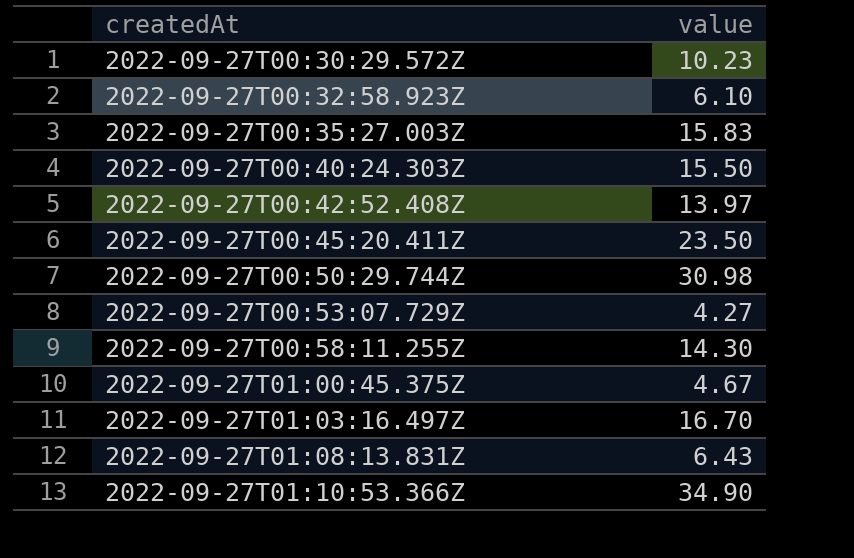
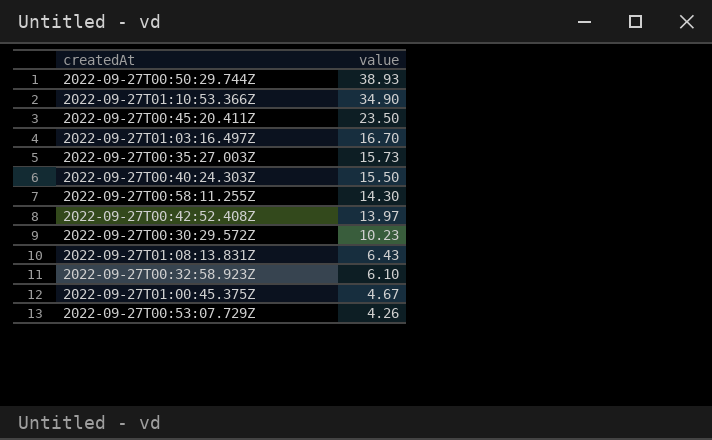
row order: createdAt ascending -> value descending
2022-09-27T00:50:29.744Z | value: 30.98 -> 38.93
2022-09-27T00:35:27.003Z | value: 15.83 -> 15.73
2022-09-27T00:53:07.729Z | value: 4.27 -> 4.26

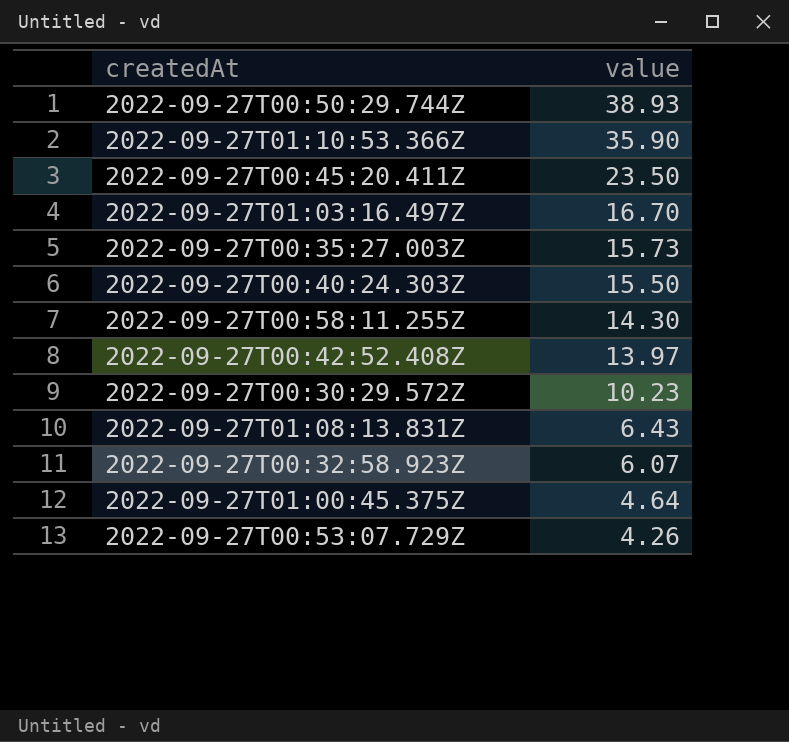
2022-09-27T01:10:53.366Z | value: 34.90 -> 35.90
2022-09-27T00:32:58.923Z | value: 6.10 -> 6.07
2022-09-27T01:00:45.375Z | value: 4.67 -> 4.64

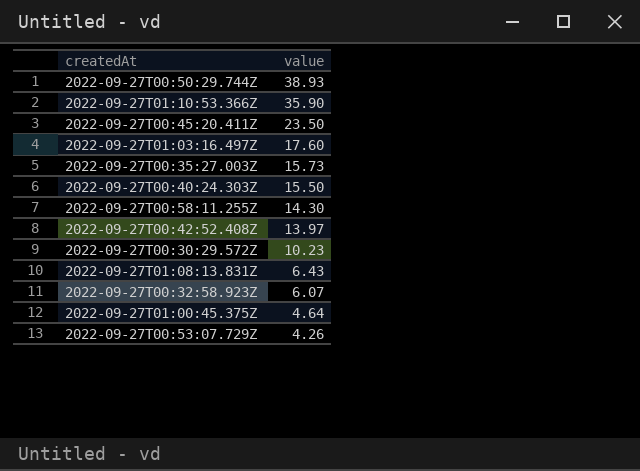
2022-09-27T01:03:16.497Z | value: 16.70 -> 17.60

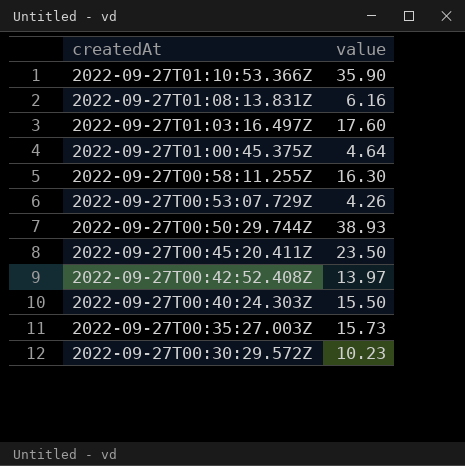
row order: value descending -> createdAt descending
row 2022-09-27T00:32:58.923Z: 6.07 -> none
2022-09-27T01:08:13.831Z | value: 6.43 -> 6.16
2022-09-27T00:58:11.255Z | value: 14.30 -> 16.30

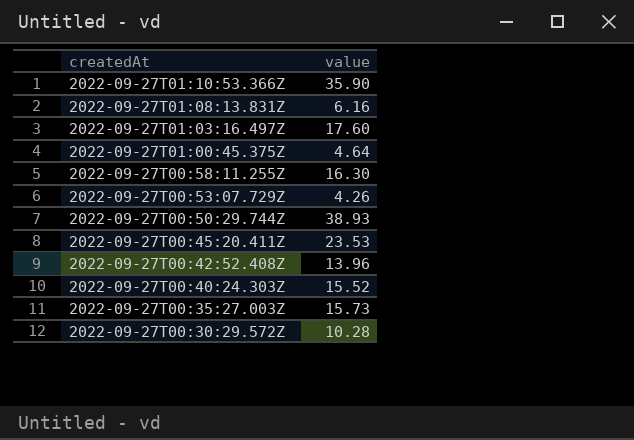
2022-09-27T00:45:20.411Z | value: 23.50 -> 23.53
2022-09-27T00:42:52.408Z | value: 13.97 -> 13.96
2022-09-27T00:40:24.303Z | value: 15.50 -> 15.52
2022-09-27T00:30:29.572Z | value: 10.23 -> 10.28

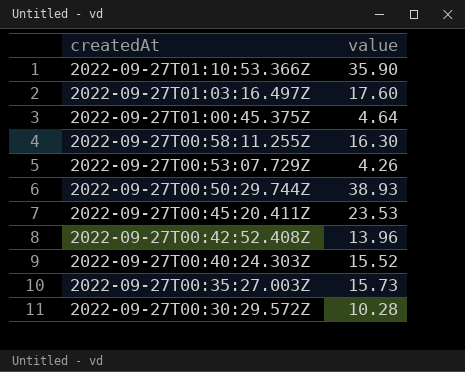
row 2022-09-27T01:08:13.831Z: 6.16 -> none

